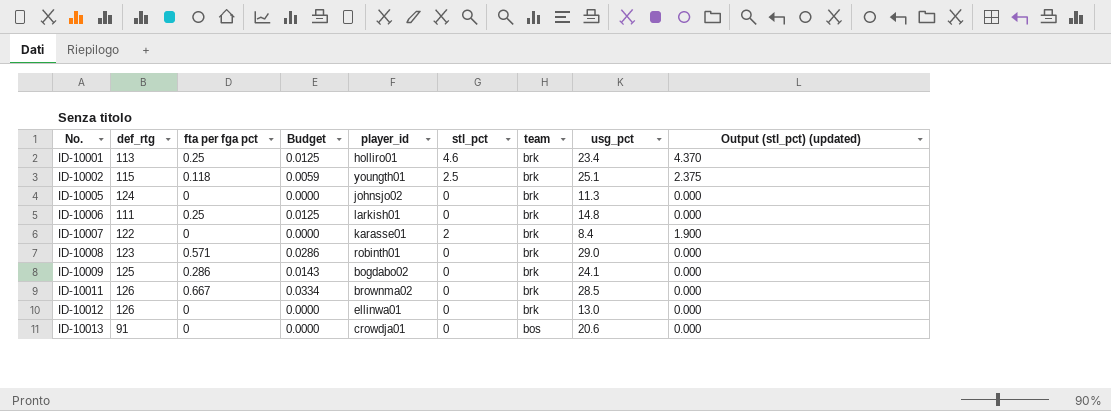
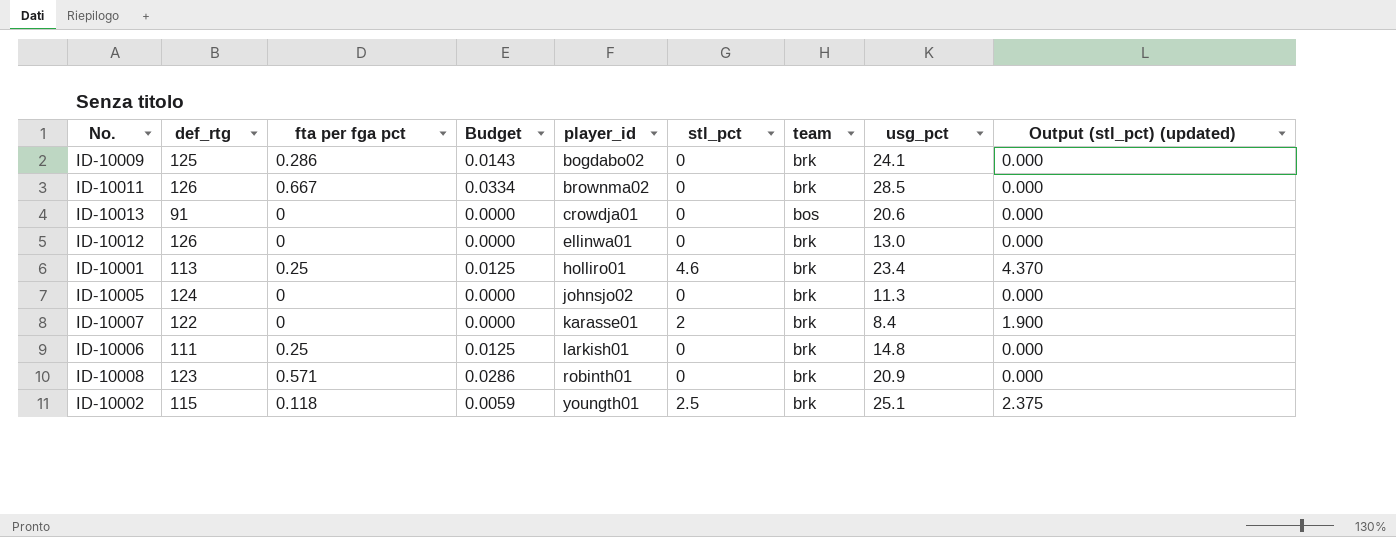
row order: No. ascending -> player_id ascending
ID-10008 | usg_pct: 29.0 -> 20.9

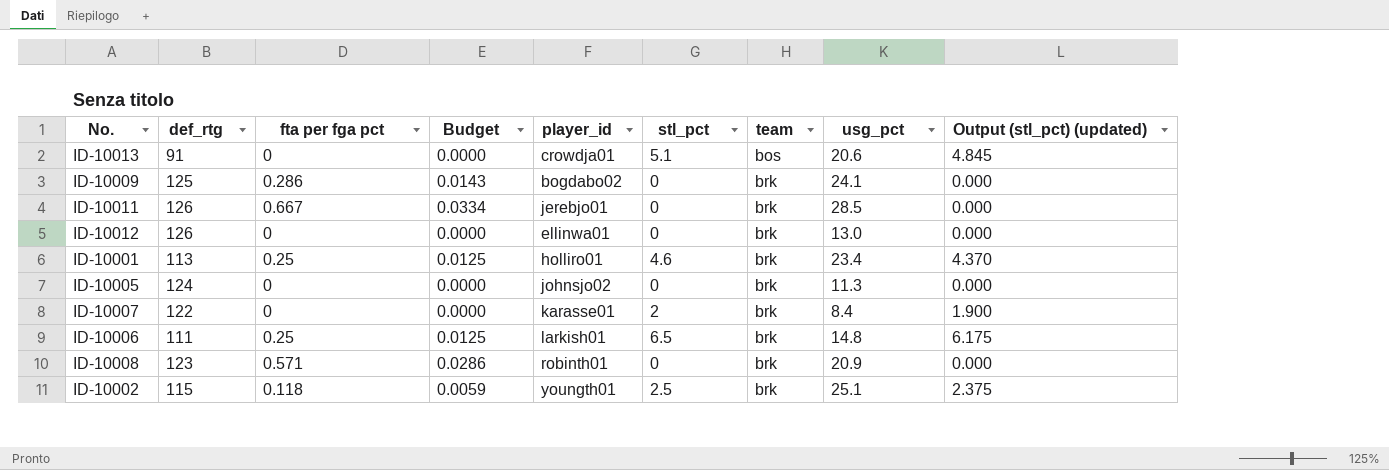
row order: player_id ascending -> team ascending
ID-10013 | stl_pct: 0 -> 5.1
ID-10013 | Output (stl_pct) (updated): 0.000 -> 4.845
ID-10011 | player_id: brownma02 -> jerebjo01
ID-10006 | stl_pct: 0 -> 6.5
ID-10006 | Output (stl_pct) (updated): 0.000 -> 6.175

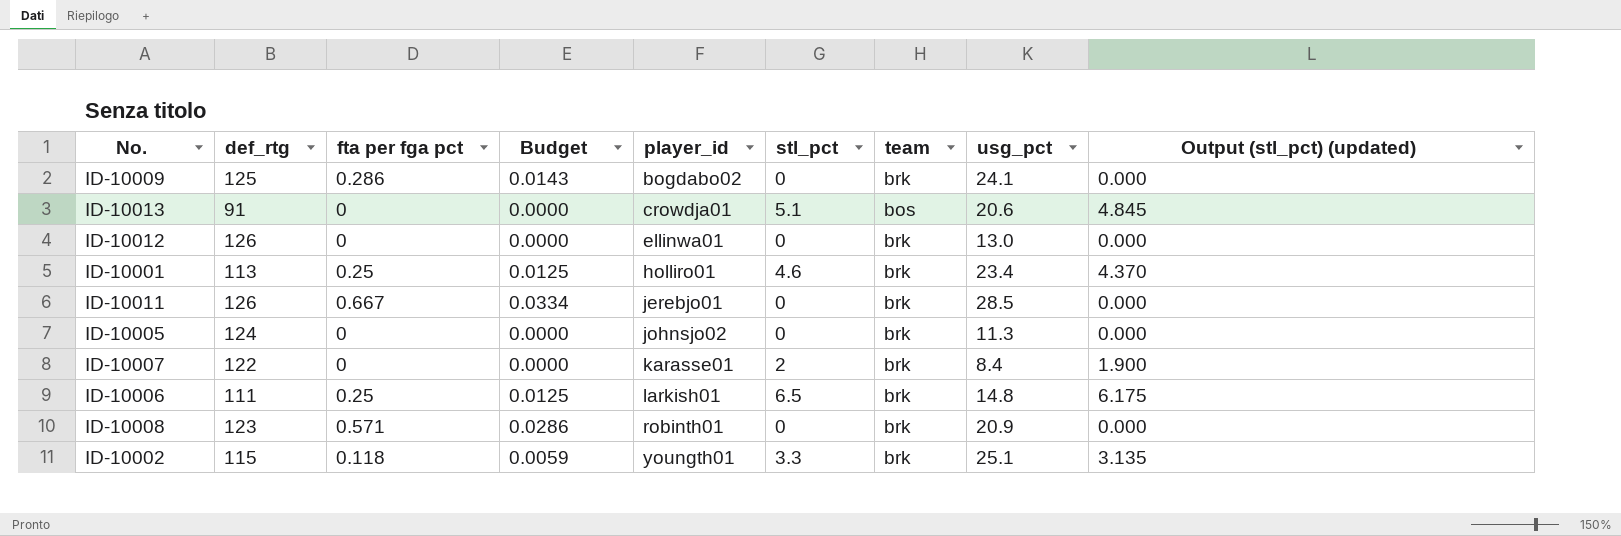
row order: team ascending -> player_id ascending
ID-10002 | stl_pct: 2.5 -> 3.3
ID-10002 | Output (stl_pct) (updated): 2.375 -> 3.135

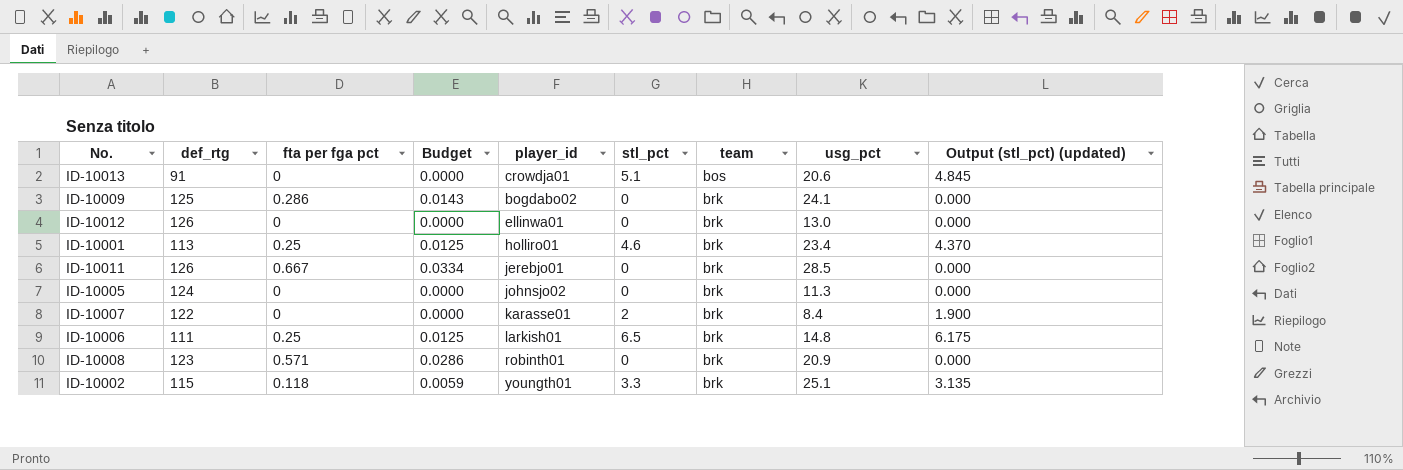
row order: player_id ascending -> team ascending

